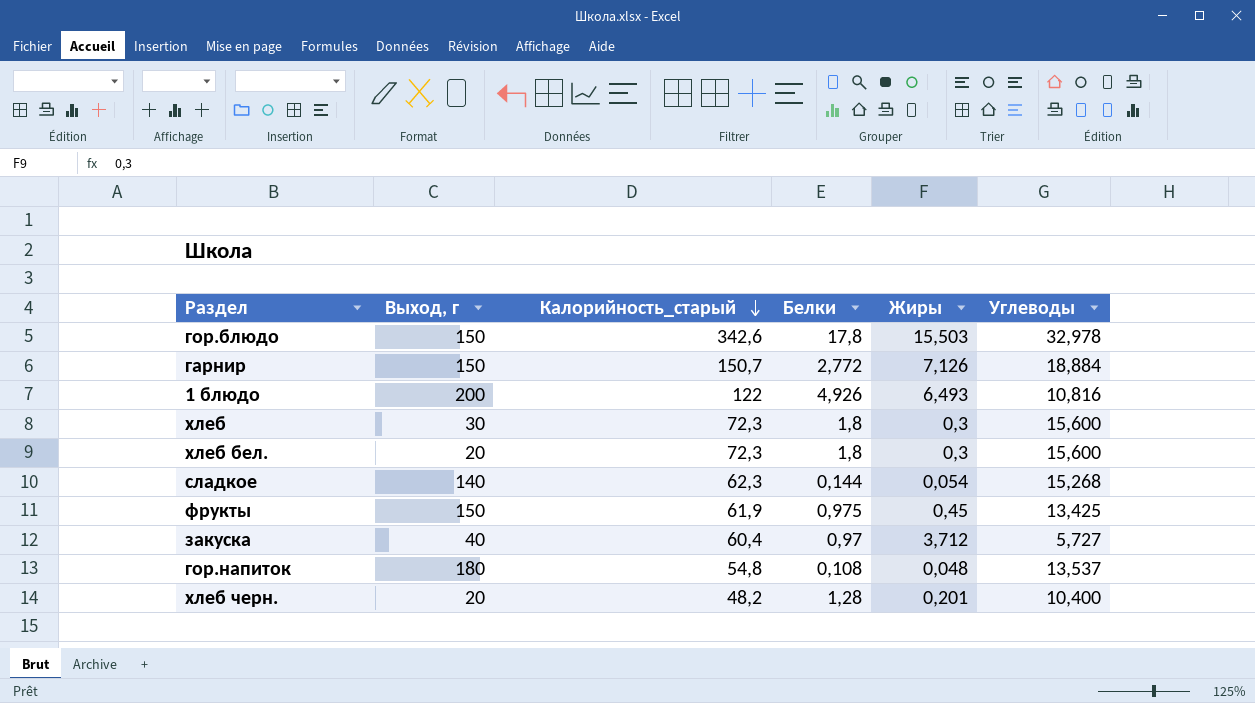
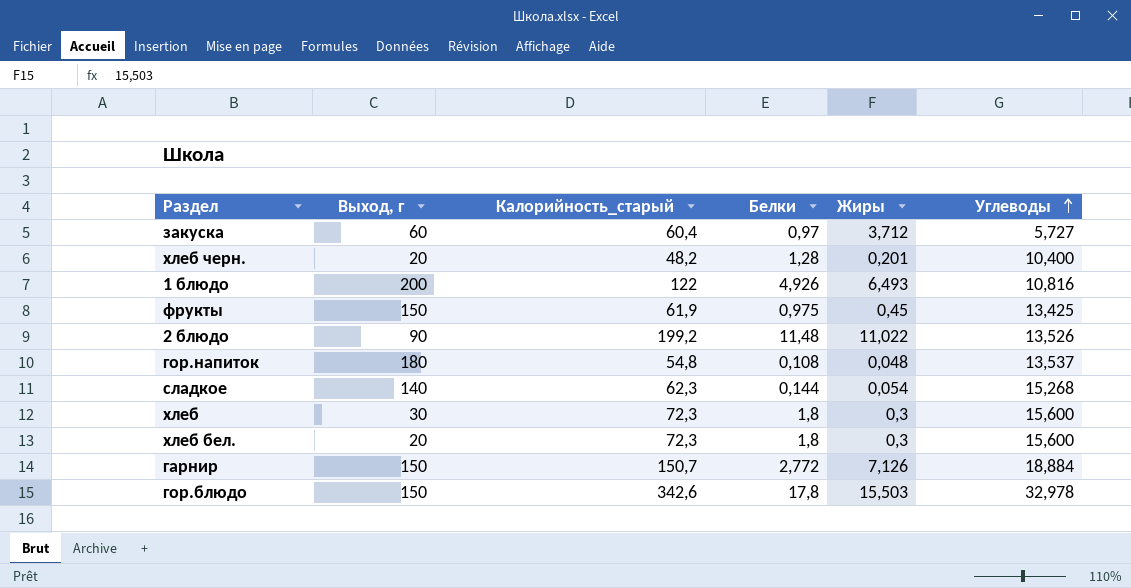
row order: Калорийность_старый descending -> Углеводы ascending
закуска | Выход, г: 40 -> 60
row 2 блюдо: none -> 90 | 199,2 | 11,48 | 11,022 | 13,526

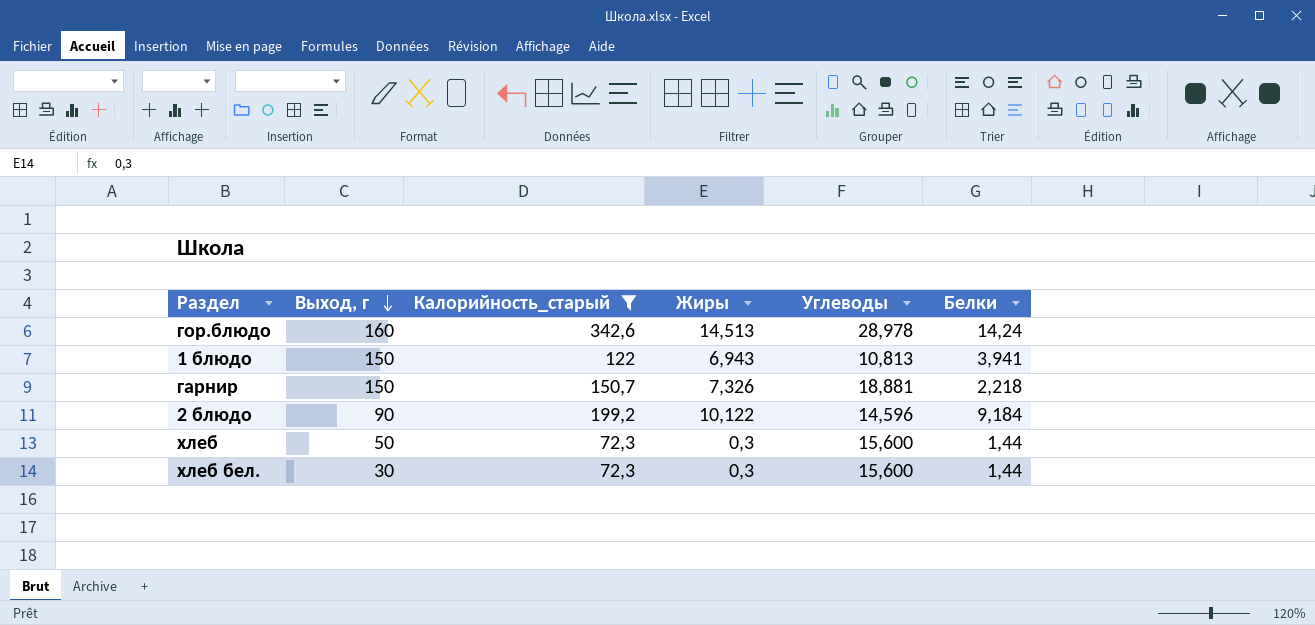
filter: none -> Калорийность_старый >= 72,3
row order: Углеводы ascending -> Выход, г descending
column Белки | position: 4 -> 6
гор.блюдо | Выход, г: 150 -> 160
гор.блюдо | Жиры: 15,503 -> 14,513
гор.блюдо | Углеводы: 32,978 -> 28,978
гор.блюдо | Белки: 17,8 -> 14,24
1 блюдо | Выход, г: 200 -> 150
1 блюдо | Жиры: 6,493 -> 6,943
1 блюдо | Углеводы: 10,816 -> 10,813
1 блюдо | Белки: 4,926 -> 3,941
гарнир | Жиры: 7,126 -> 7,326
гарнир | Углеводы: 18,884 -> 18,881
гарнир | Белки: 2,772 -> 2,218
2 блюдо | Жиры: 11,022 -> 10,122
2 блюдо | Углеводы: 13,526 -> 14,596
2 блюдо | Белки: 11,48 -> 9,184
хлеб | Выход, г: 30 -> 50
хлеб | Белки: 1,8 -> 1,44
хлеб бел. | Выход, г: 20 -> 30
хлеб бел. | Белки: 1,8 -> 1,44

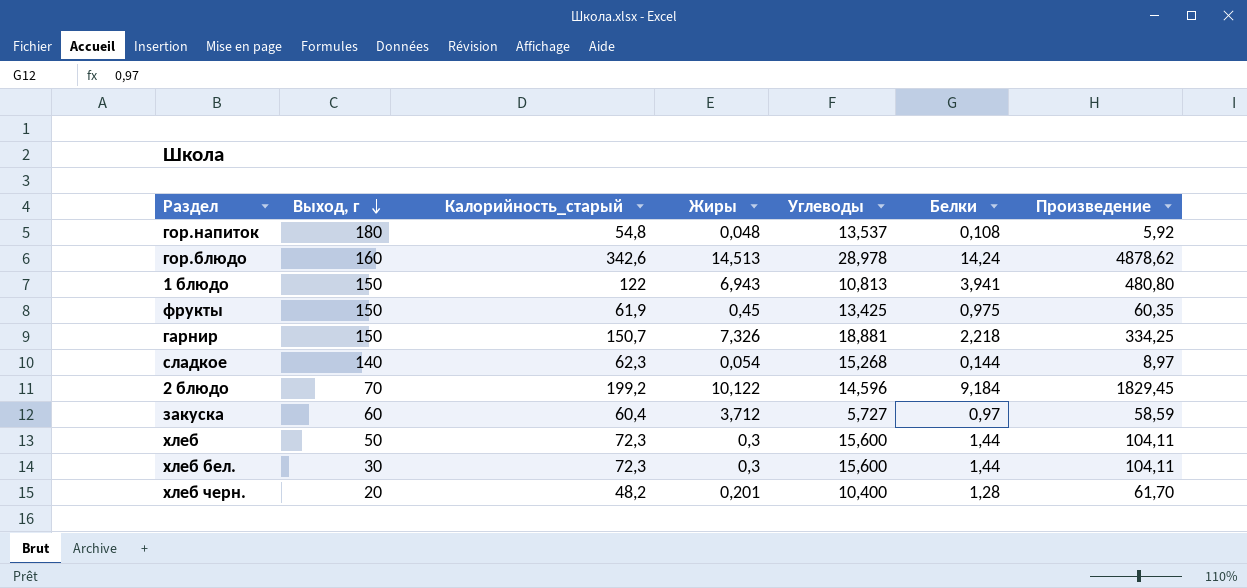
filter: Калорийность_старый >= 72,3 -> none
column Произведение | formula: none -> [Калорийность_старый] * [Белки]
2 блюдо | Выход, г: 90 -> 70

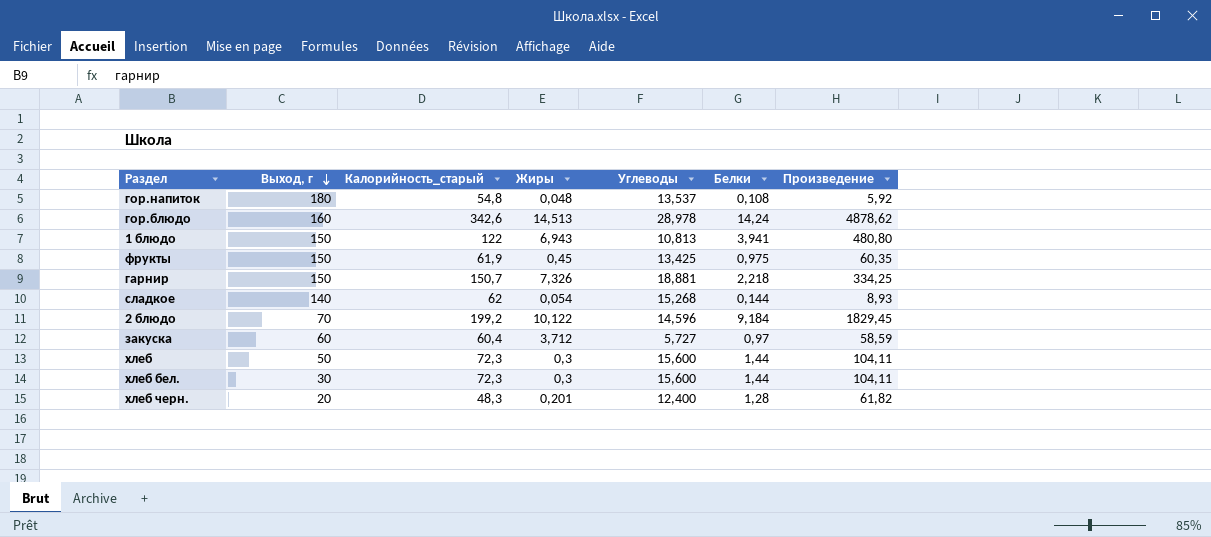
сладкое | Калорийность_старый: 62,3 -> 62
сладкое | Произведение: 8,97 -> 8,93
хлеб черн. | Калорийность_старый: 48,2 -> 48,3
хлеб черн. | Углеводы: 10,400 -> 12,400
хлеб черн. | Произведение: 61,70 -> 61,82

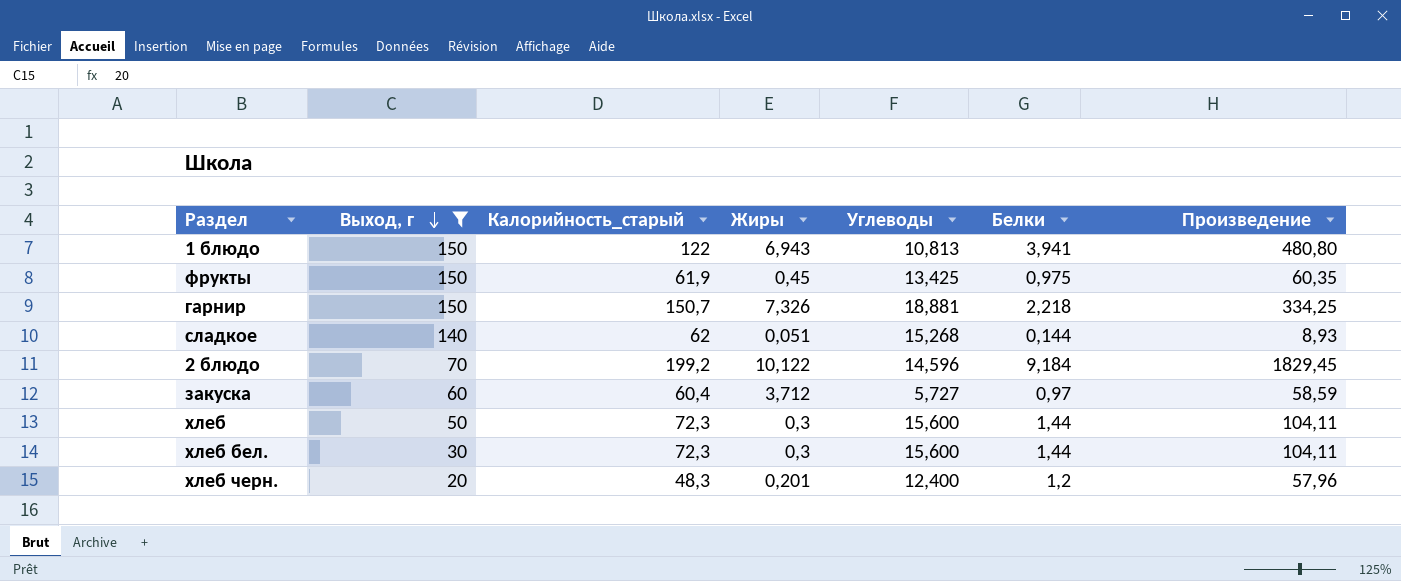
filter: none -> Выход, г <= 150
сладкое | Жиры: 0,054 -> 0,051
хлеб черн. | Белки: 1,28 -> 1,2
хлеб черн. | Произведение: 61,82 -> 57,96

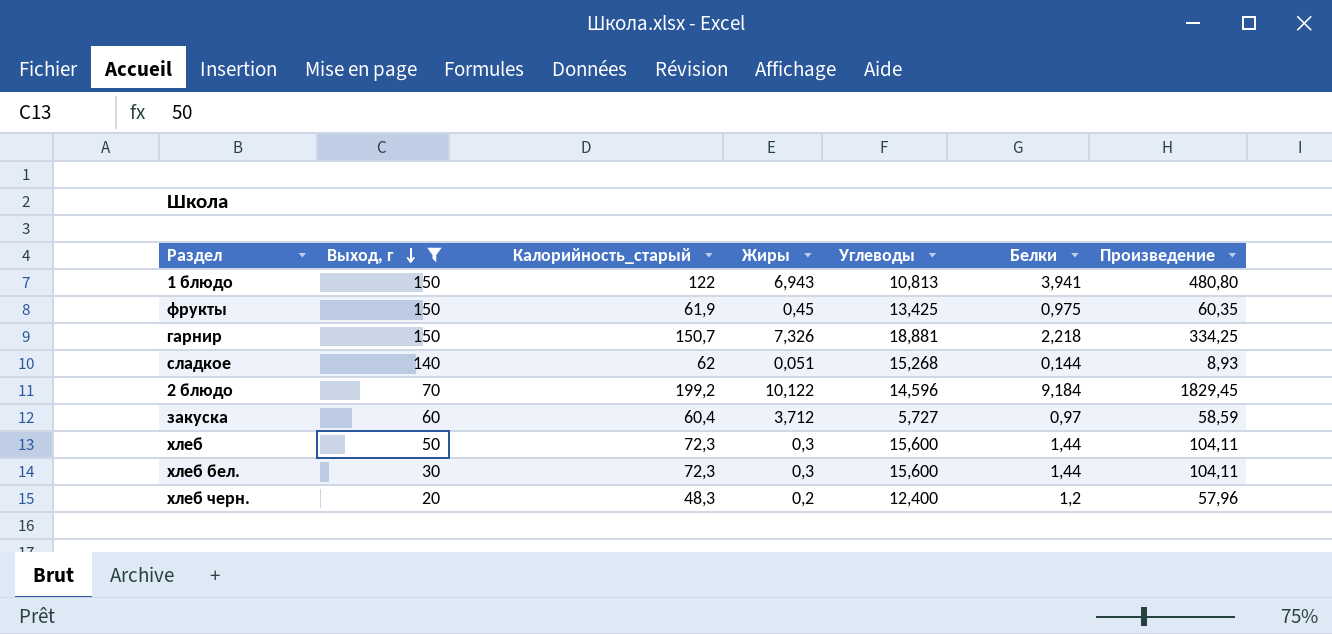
хлеб черн. | Жиры: 0,201 -> 0,2

